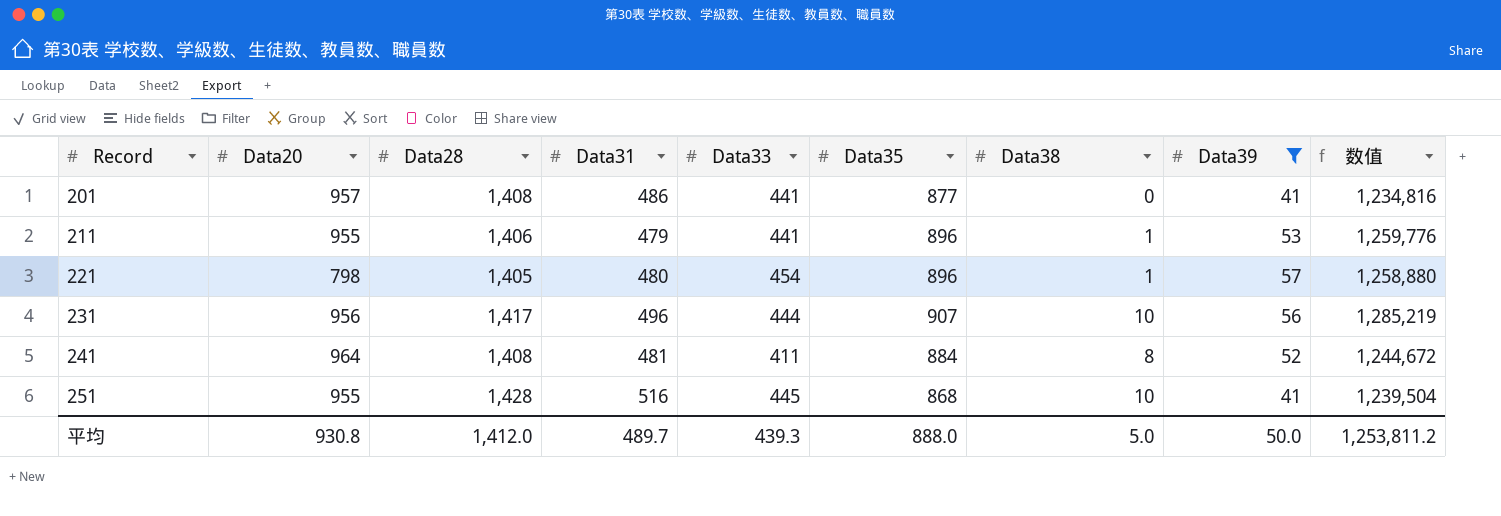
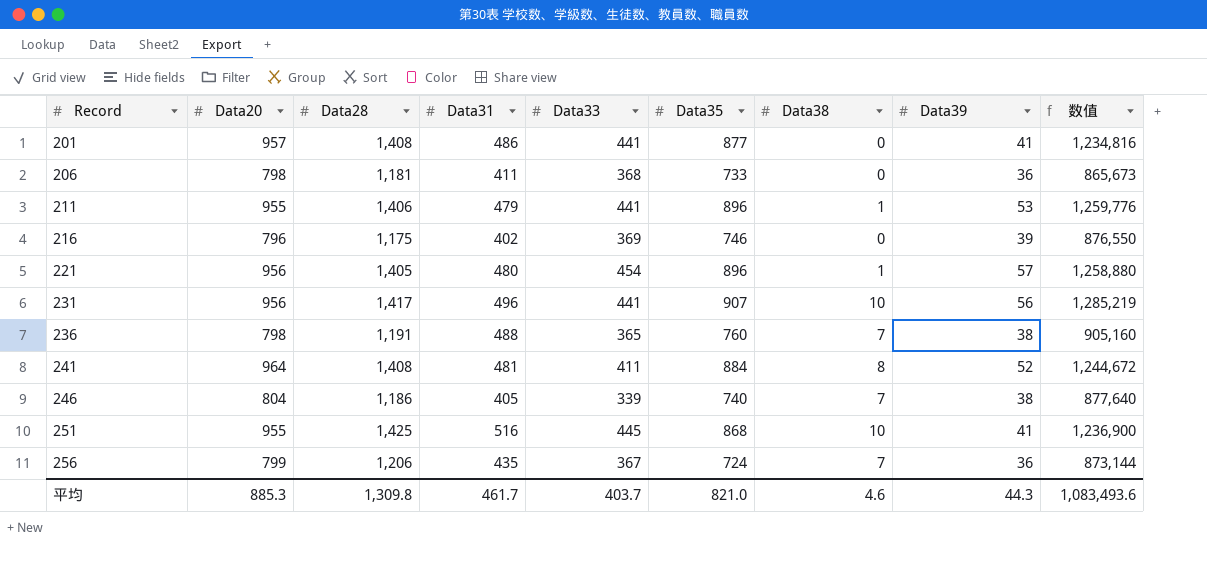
filter: Data39 >= 41 -> none
221 | Data20: 798 -> 956
231 | Data33: 444 -> 441
251 | Data28: 1,428 -> 1,425
251 | 数值: 1,239,504 -> 1,236,900
平均 | Data20: 930.8 -> 885.3
平均 | Data28: 1,412.0 -> 1,309.8
平均 | Data31: 489.7 -> 461.7
平均 | Data33: 439.3 -> 403.7
平均 | Data35: 888.0 -> 821.0
平均 | Data38: 5.0 -> 4.6
平均 | Data39: 50.0 -> 44.3
平均 | 数值: 1,253,811.2 -> 1,083,493.6

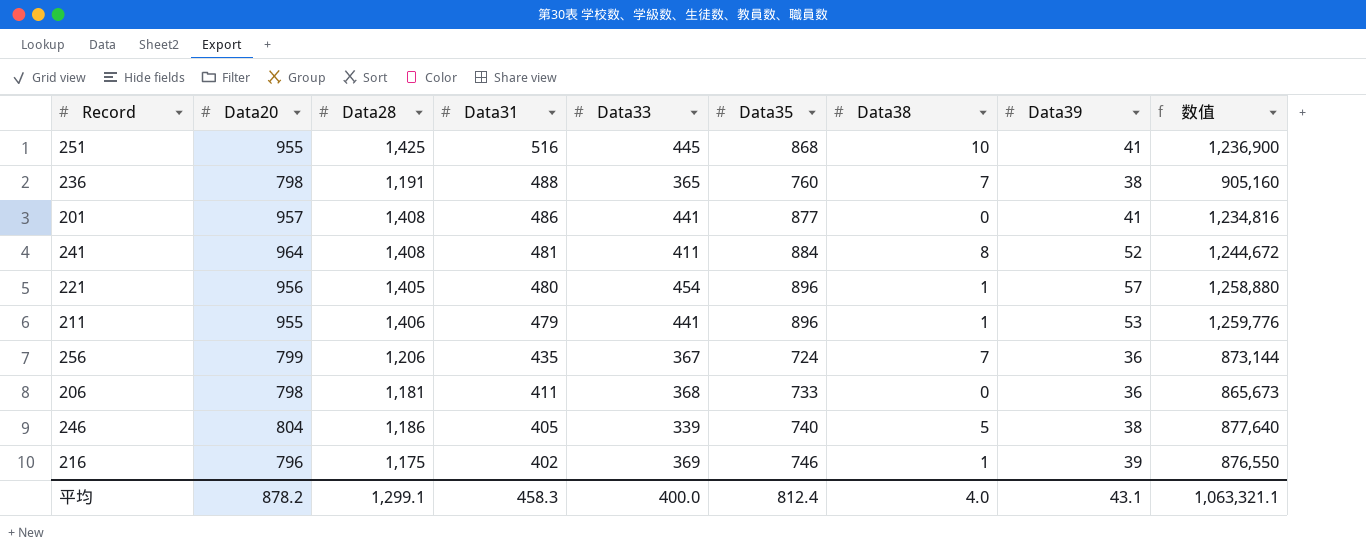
row order: Record ascending -> Data31 descending
row 231: 956 | 1,417 | 496 | 441 | 907 | 10 | 56 | 1,285,219 -> none
246 | Data38: 7 -> 5
216 | Data38: 0 -> 1
平均 | Data20: 885.3 -> 878.2
平均 | Data28: 1,309.8 -> 1,299.1
平均 | Data31: 461.7 -> 458.3
平均 | Data33: 403.7 -> 400.0
平均 | Data35: 821.0 -> 812.4
平均 | Data38: 4.6 -> 4.0
平均 | Data39: 44.3 -> 43.1
平均 | 数值: 1,083,493.6 -> 1,063,321.1

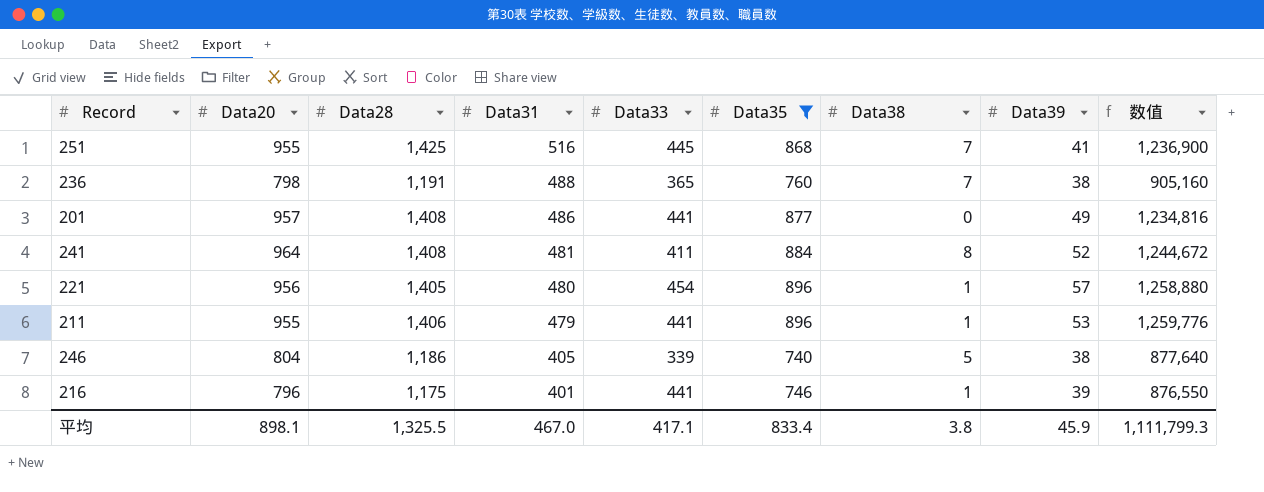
filter: none -> Data35 >= 740
251 | Data38: 10 -> 7
201 | Data39: 41 -> 49
216 | Data31: 402 -> 401
216 | Data33: 369 -> 441
平均 | Data20: 878.2 -> 898.1
平均 | Data28: 1,299.1 -> 1,325.5
平均 | Data31: 458.3 -> 467.0
平均 | Data33: 400.0 -> 417.1
平均 | Data35: 812.4 -> 833.4
平均 | Data38: 4.0 -> 3.8
平均 | Data39: 43.1 -> 45.9
平均 | 数值: 1,063,321.1 -> 1,111,799.3

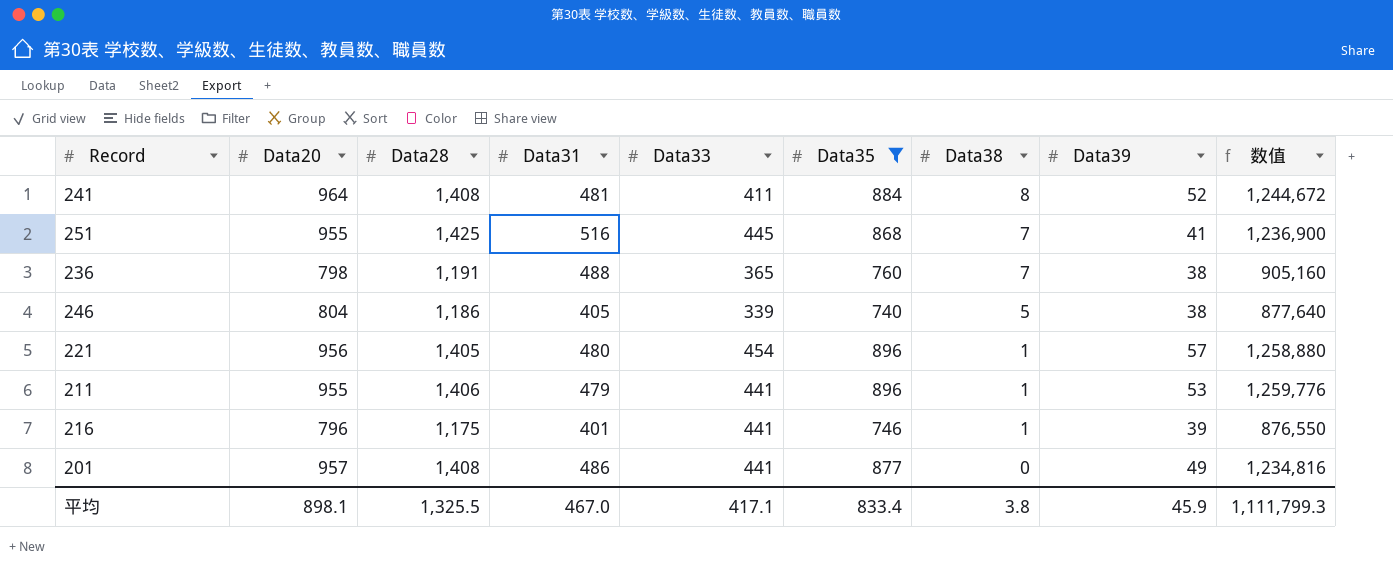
row order: Data31 descending -> Data38 descending

